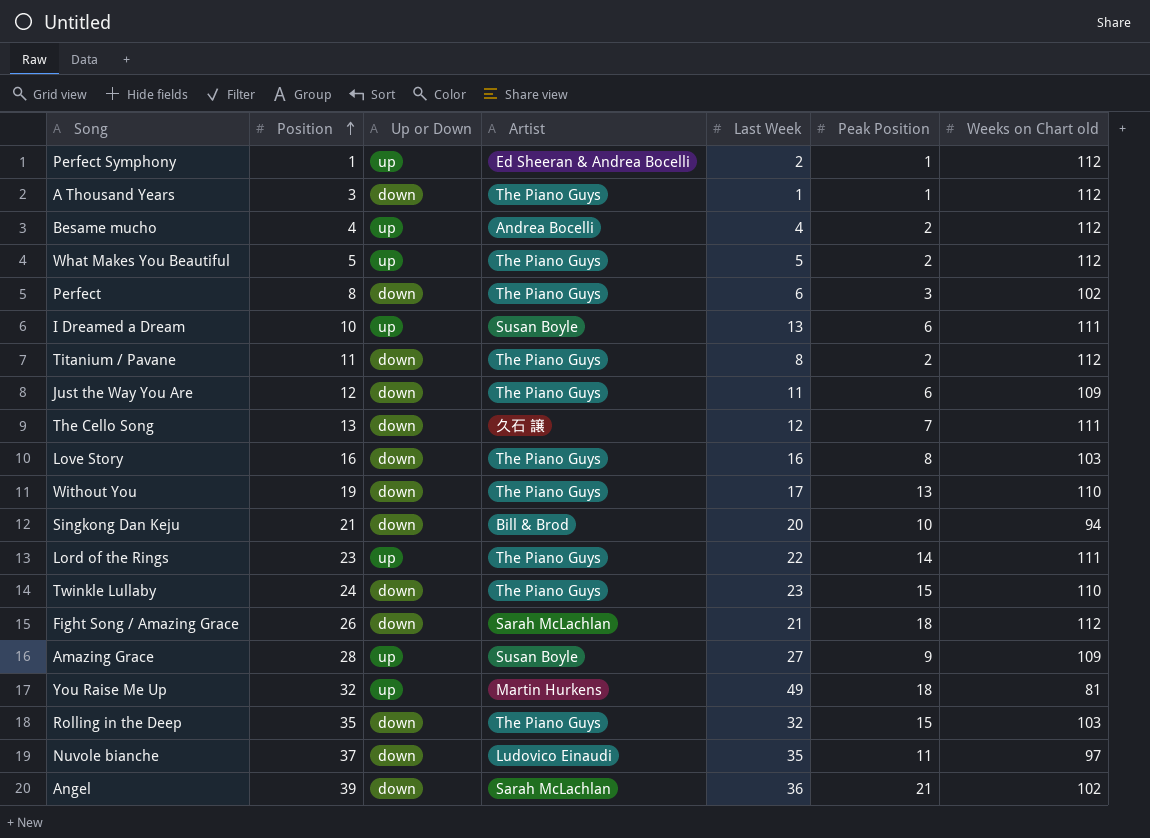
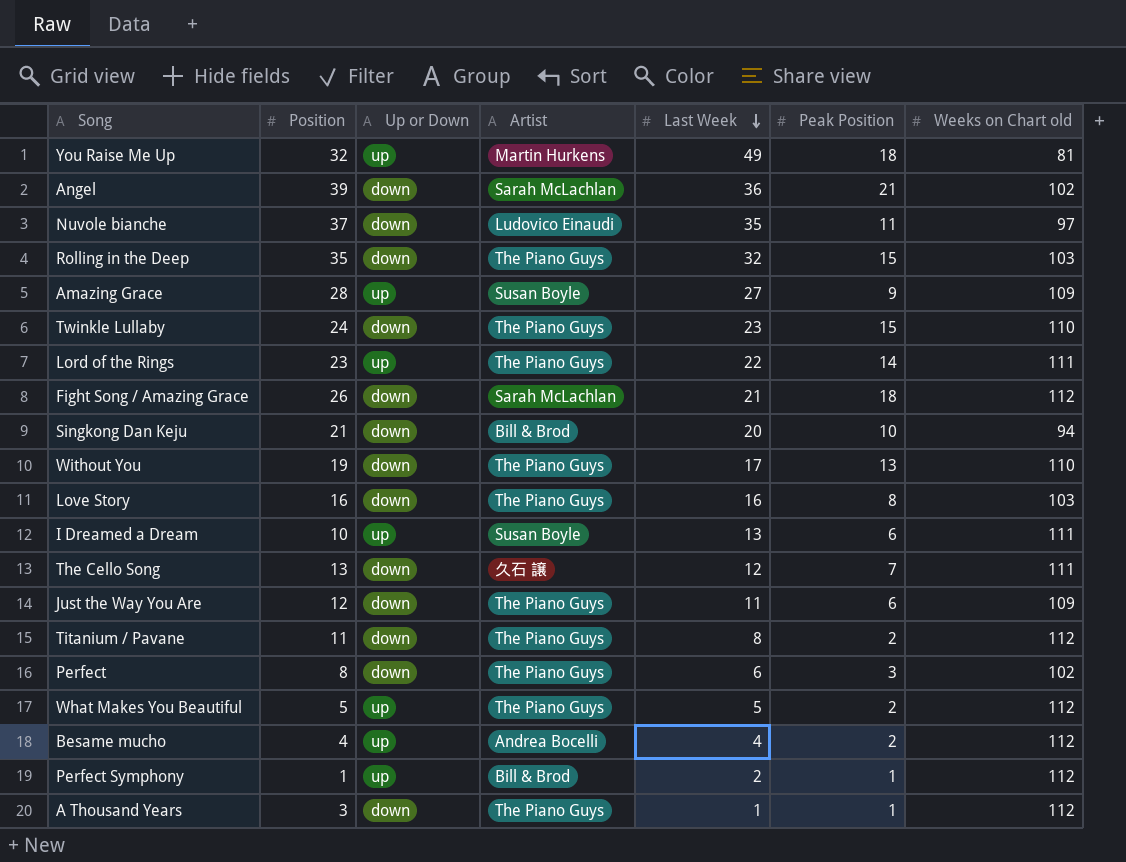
row order: Position ascending -> Last Week descending
Perfect Symphony | Artist: Ed Sheeran & Andrea Bocelli -> Bill & Brod

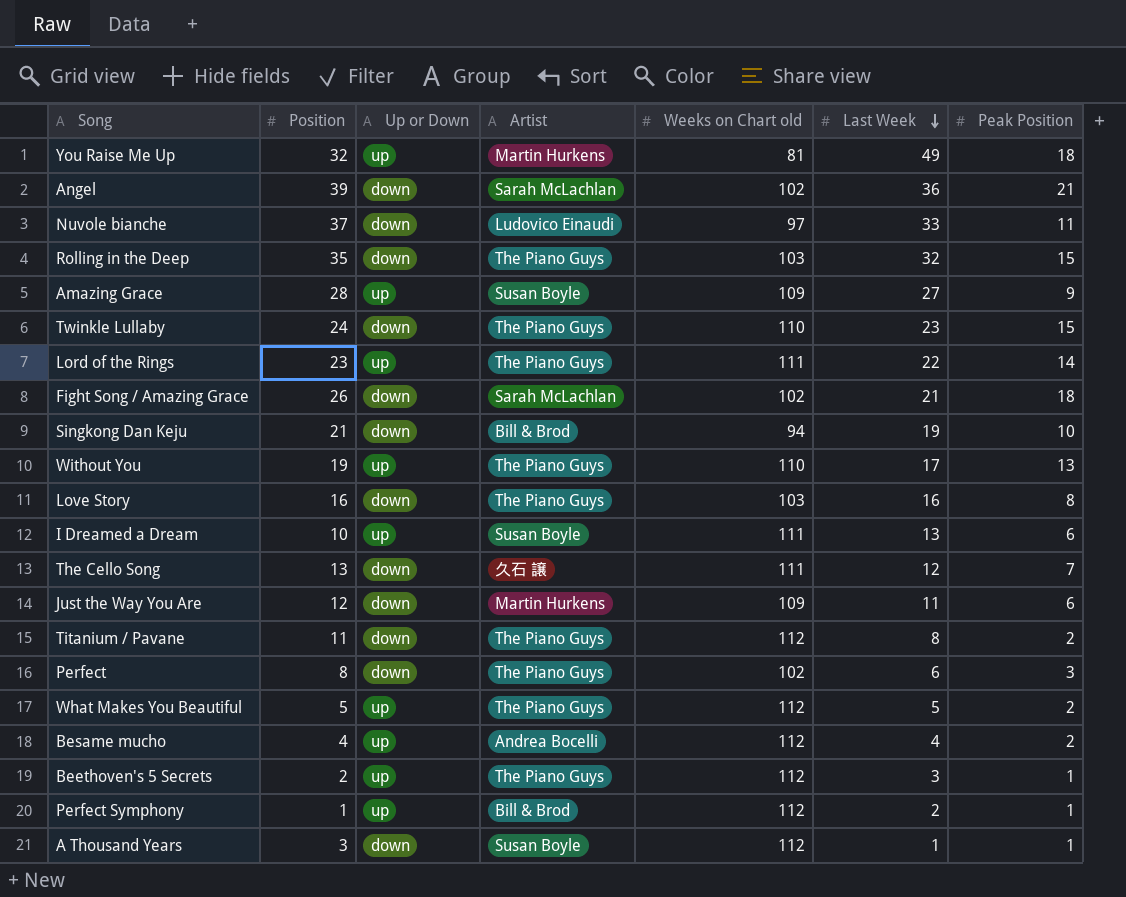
column Weeks on Chart old | position: 7 -> 5
Nuvole bianche | Last Week: 35 -> 33
Fight Song / Amazing Grace | Weeks on Chart old: 112 -> 102
Singkong Dan Keju | Last Week: 20 -> 19
Without You | Up or Down: down -> up
Just the Way You Are | Artist: The Piano Guys -> Martin Hurkens
row Beethoven's 5 Secrets: none -> 2 | up | The Piano Guys | 112 | 3 | 1
A Thousand Years | Artist: The Piano Guys -> Susan Boyle

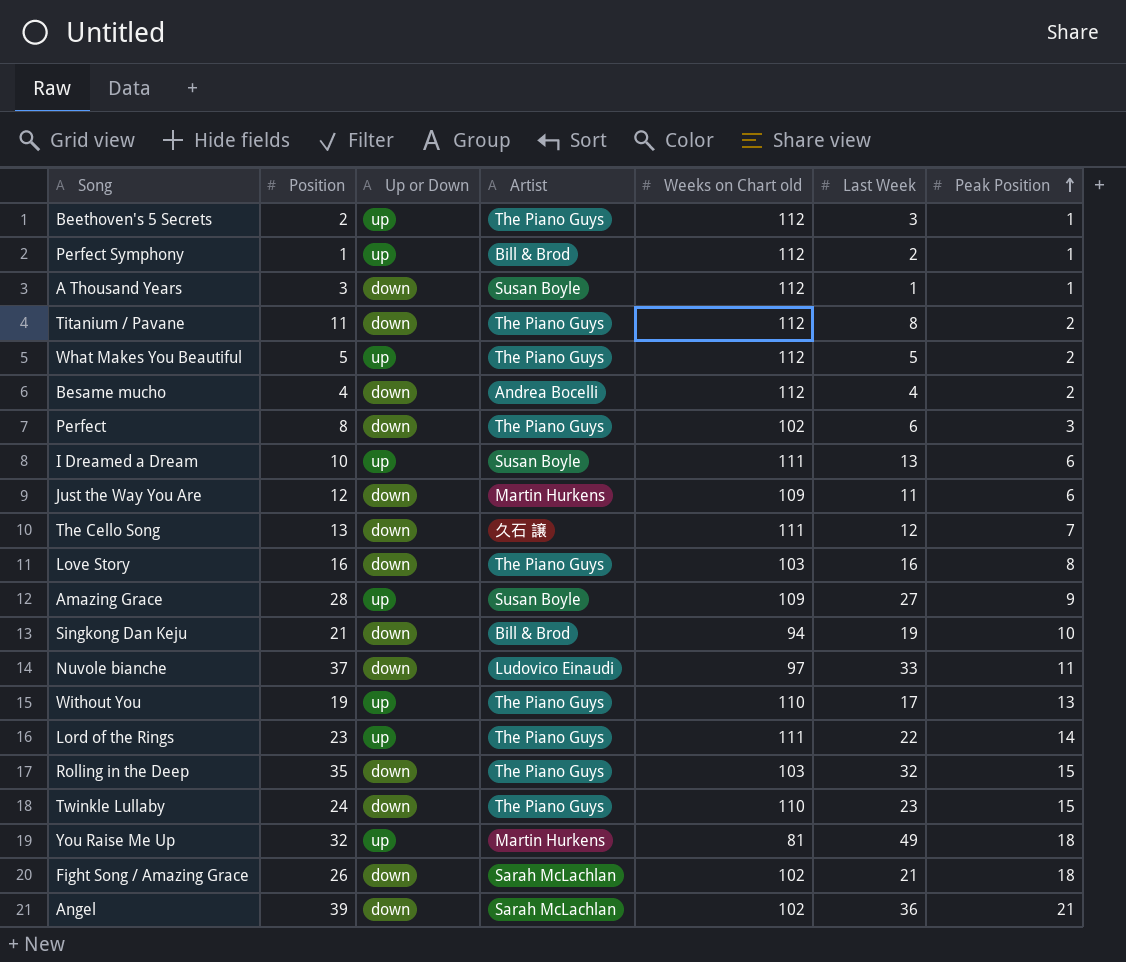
row order: Last Week descending -> Peak Position ascending
Besame mucho | Up or Down: up -> down

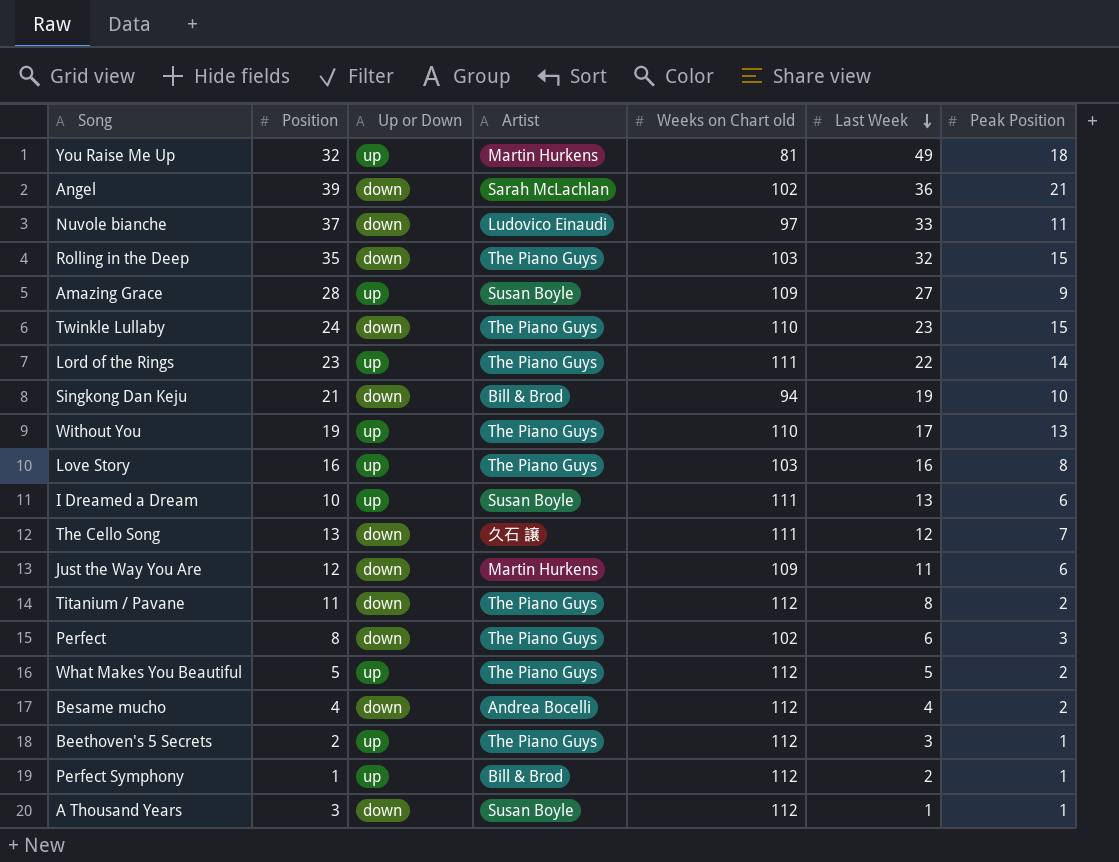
row order: Peak Position ascending -> Last Week descending
row Fight Song / Amazing Grace: 26 | down | Sarah McLachlan | 102 | 21 | 18 -> none
Love Story | Up or Down: down -> up

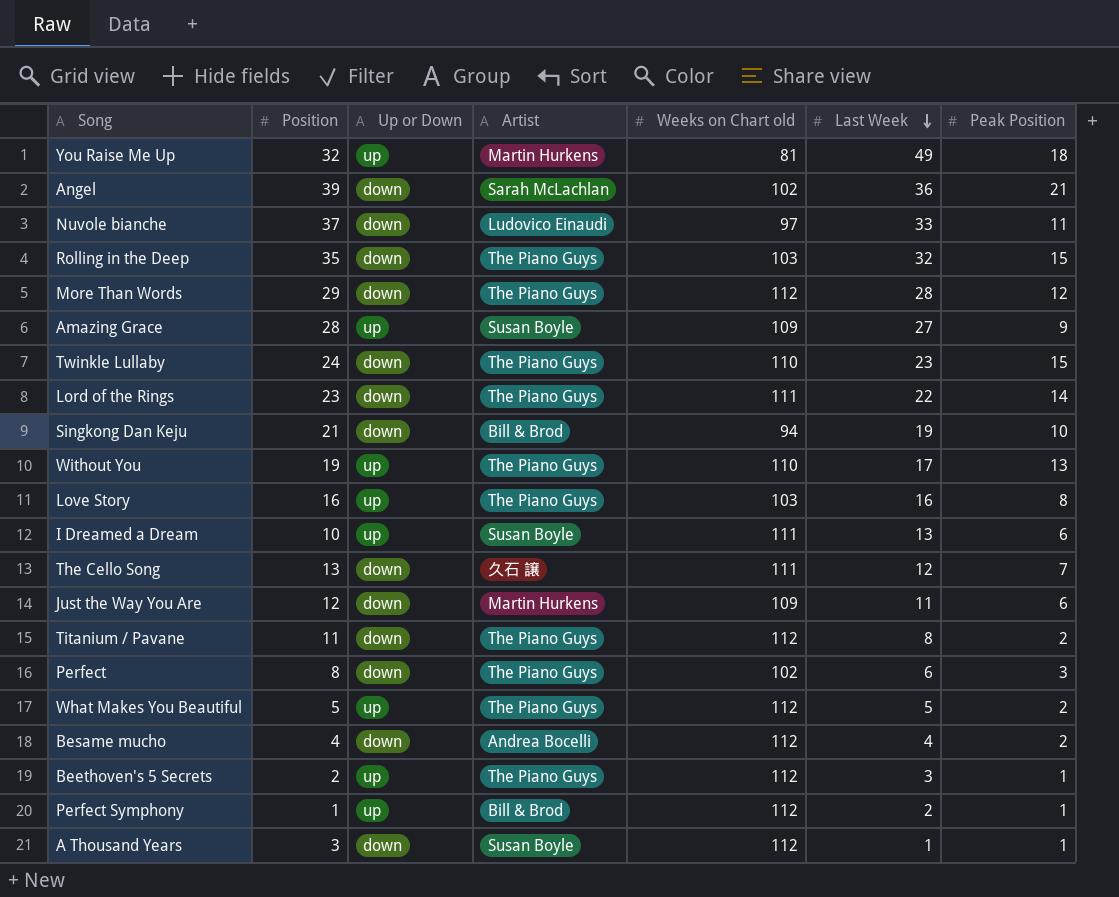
row More Than Words: none -> 29 | down | The Piano Guys | 112 | 28 | 12
Lord of the Rings | Up or Down: up -> down

